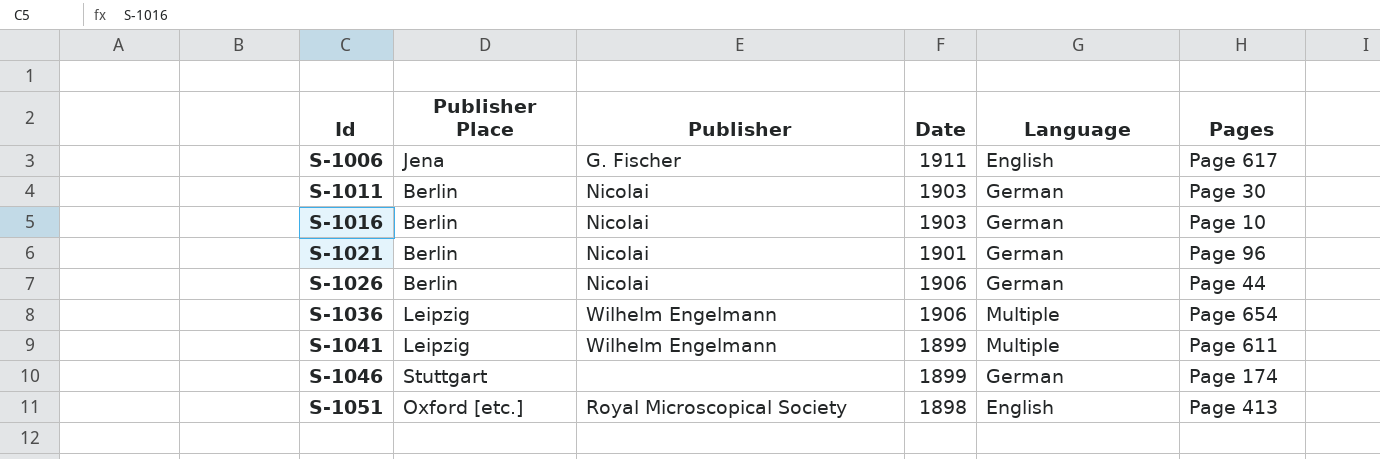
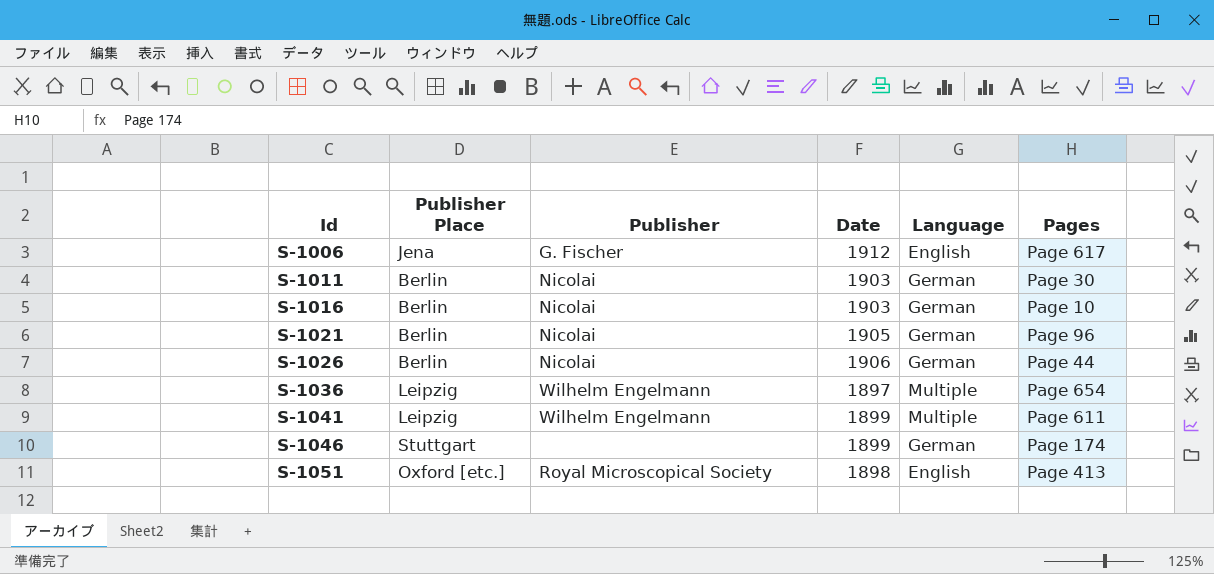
S-1006 | Date: 1911 -> 1912
S-1021 | Date: 1901 -> 1905
S-1036 | Date: 1906 -> 1897

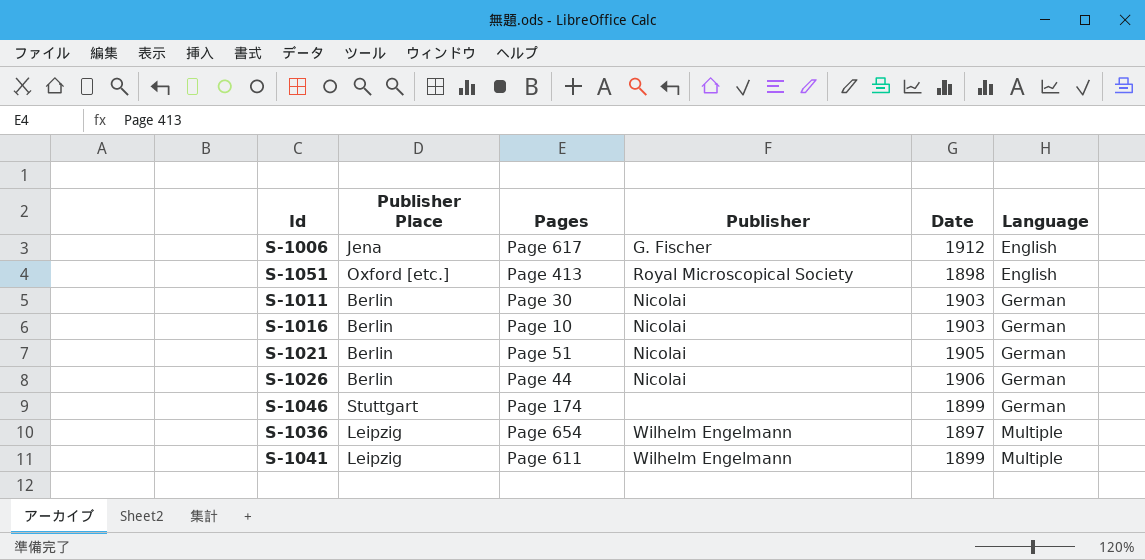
row order: Id ascending -> Language ascending
column Pages | position: 6 -> 3
S-1021 | Pages: Page 96 -> Page 51

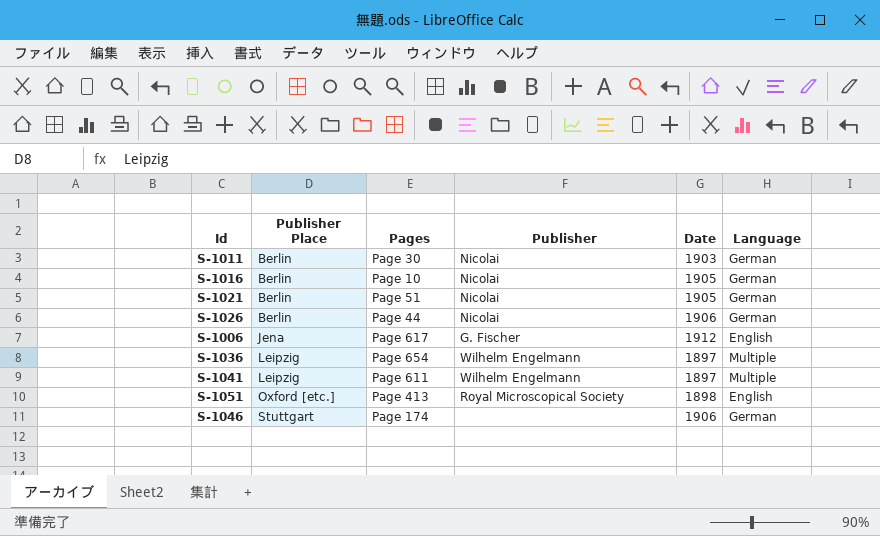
row order: Language ascending -> Publisher Place ascending
S-1016 | Date: 1903 -> 1905
S-1041 | Date: 1899 -> 1897
S-1046 | Date: 1899 -> 1906

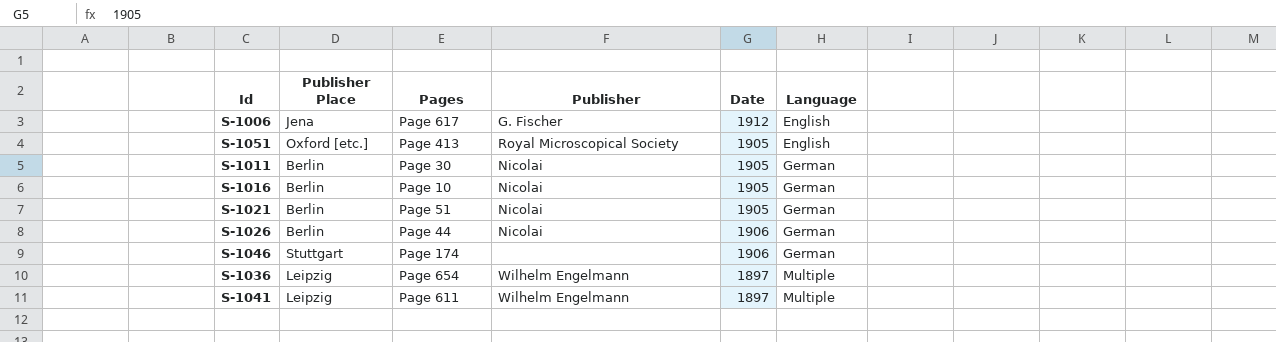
row order: Publisher Place ascending -> Language ascending
S-1051 | Date: 1898 -> 1905
S-1011 | Date: 1903 -> 1905

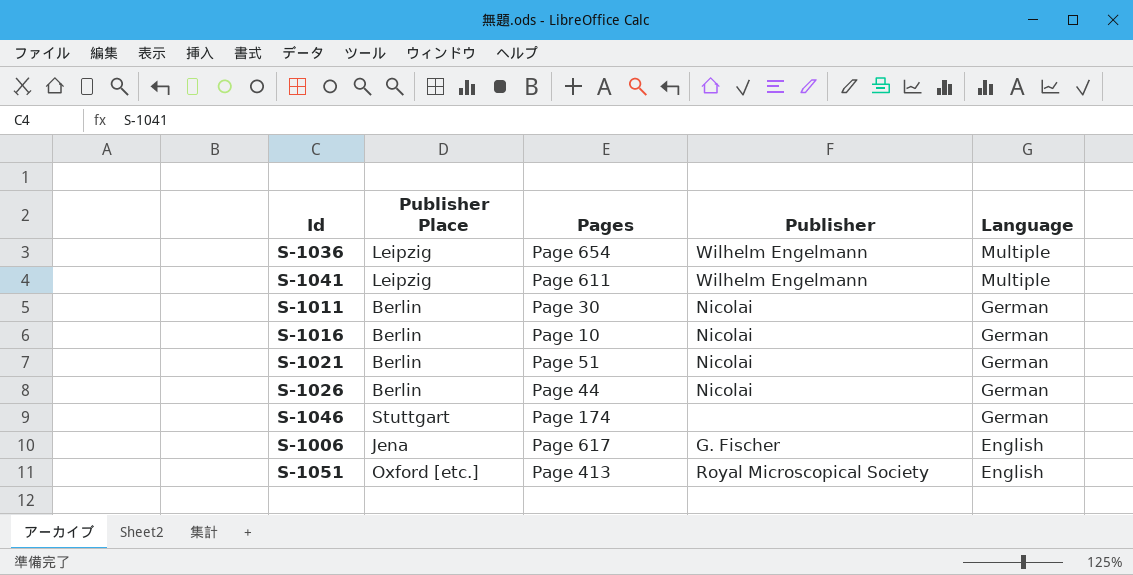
row order: Language ascending -> Language descending
column Date | position: 5 -> none

